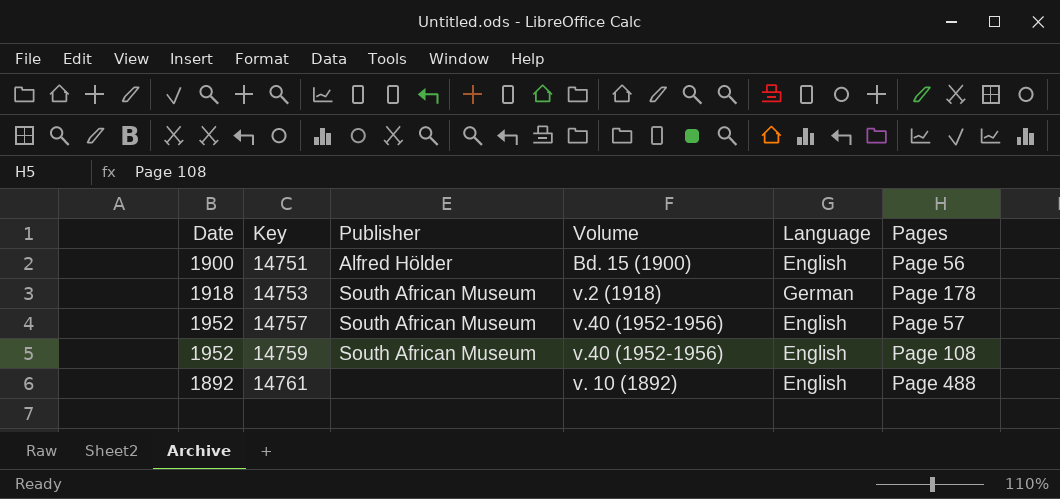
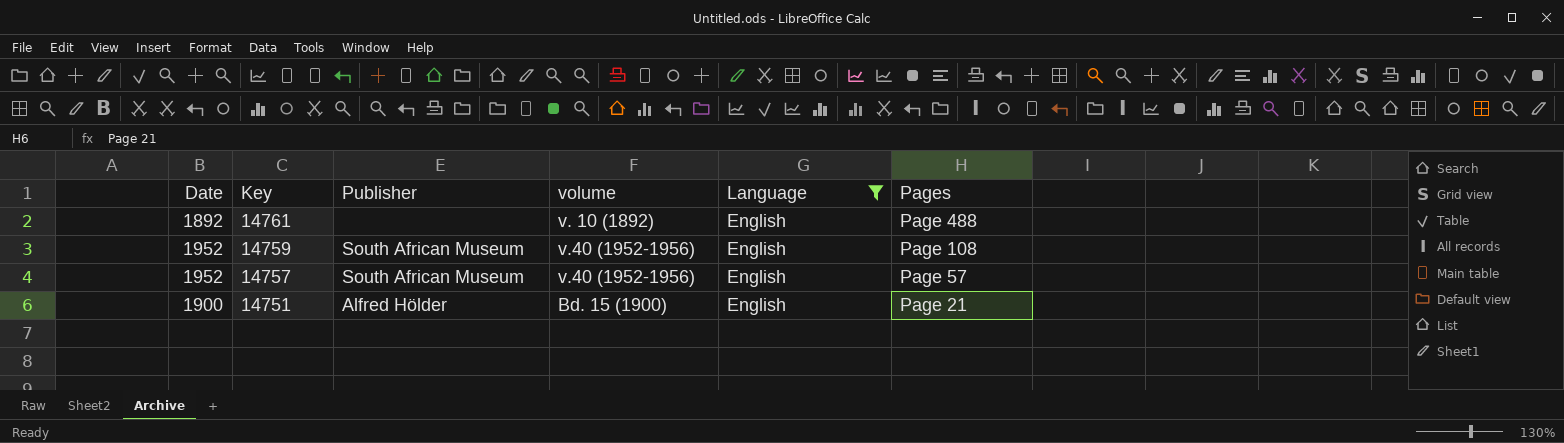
filter: none -> Language = English
row order: Key ascending -> Key descending
column name: Volume -> volume
14751 | Pages: Page 56 -> Page 21

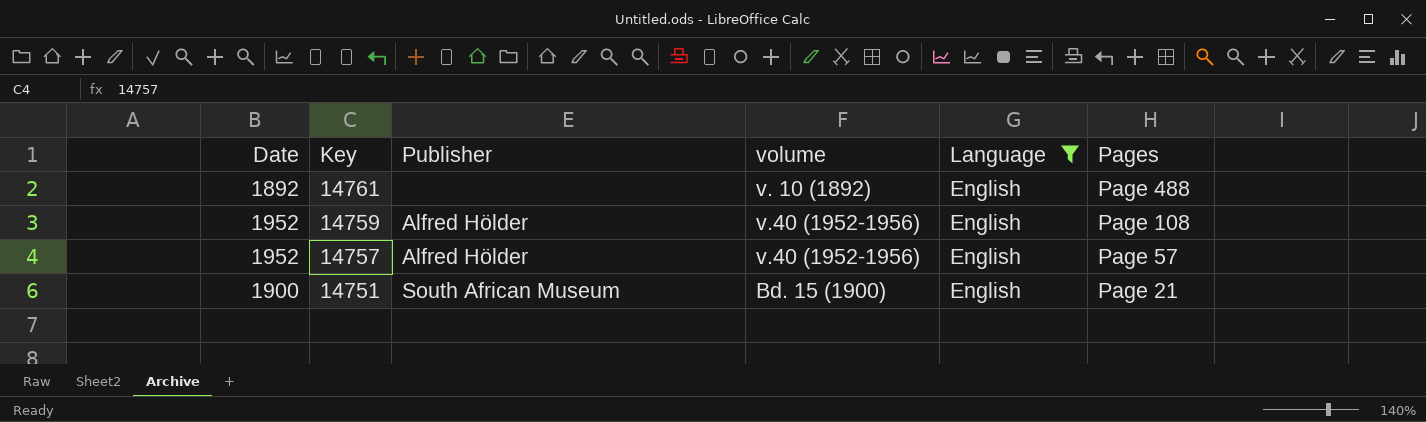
14759 | Publisher: South African Museum -> Alfred Hölder
14757 | Publisher: South African Museum -> Alfred Hölder
14751 | Publisher: Alfred Hölder -> South African Museum

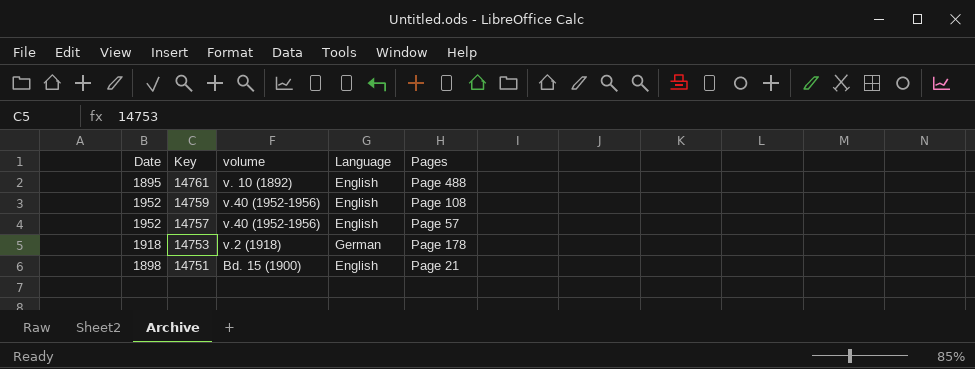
filter: Language = English -> none
column Publisher | position: 3 -> none
14761 | Date: 1892 -> 1895
14751 | Date: 1900 -> 1898

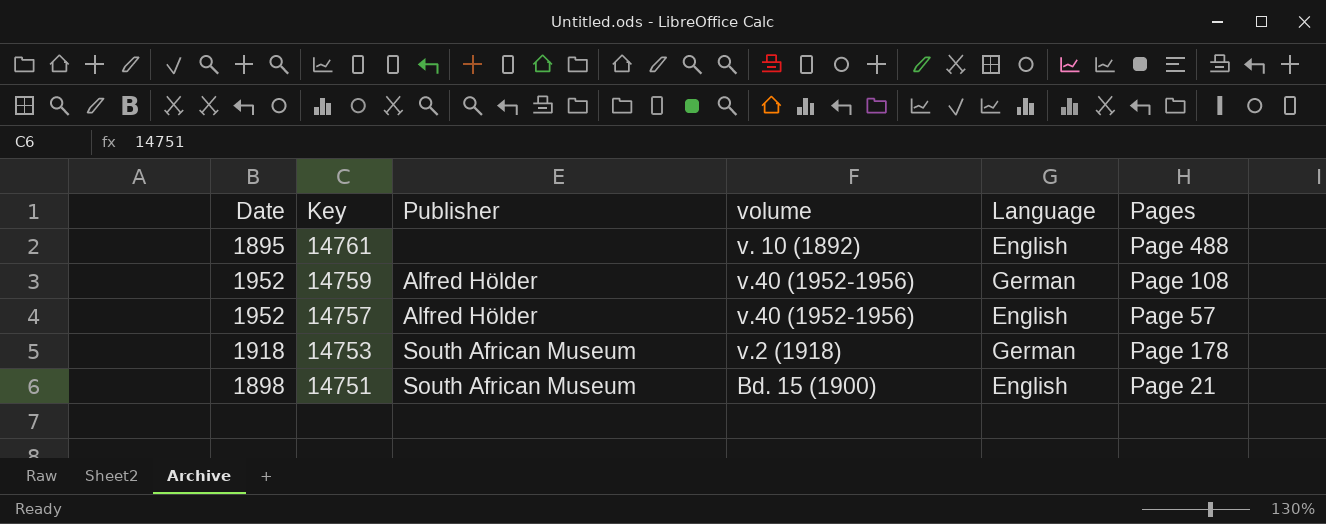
column Publisher | position: none -> 3
14759 | Language: English -> German

